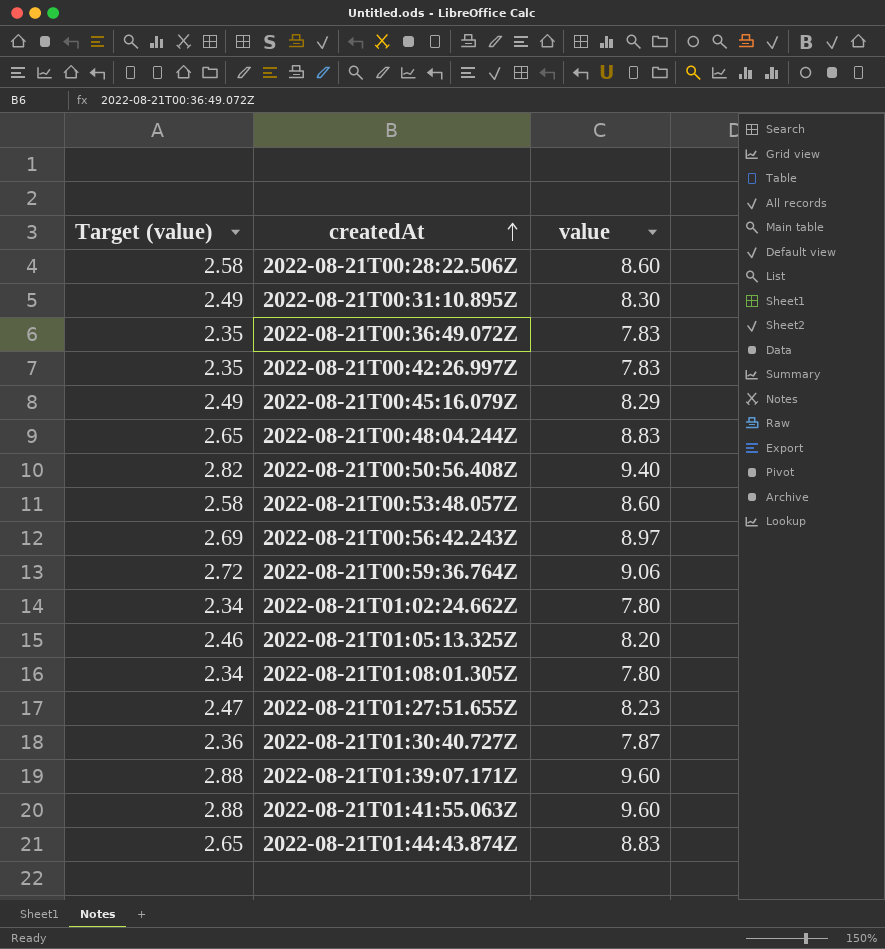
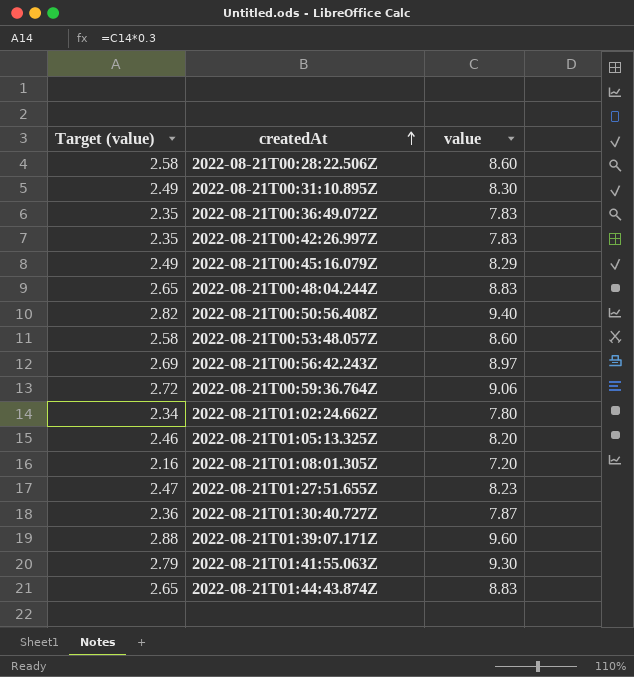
2022-08-21T01:08:01.305Z | Target (value): 2.34 -> 2.16
2022-08-21T01:08:01.305Z | value: 7.80 -> 7.20
2022-08-21T01:41:55.063Z | Target (value): 2.88 -> 2.79
2022-08-21T01:41:55.063Z | value: 9.60 -> 9.30

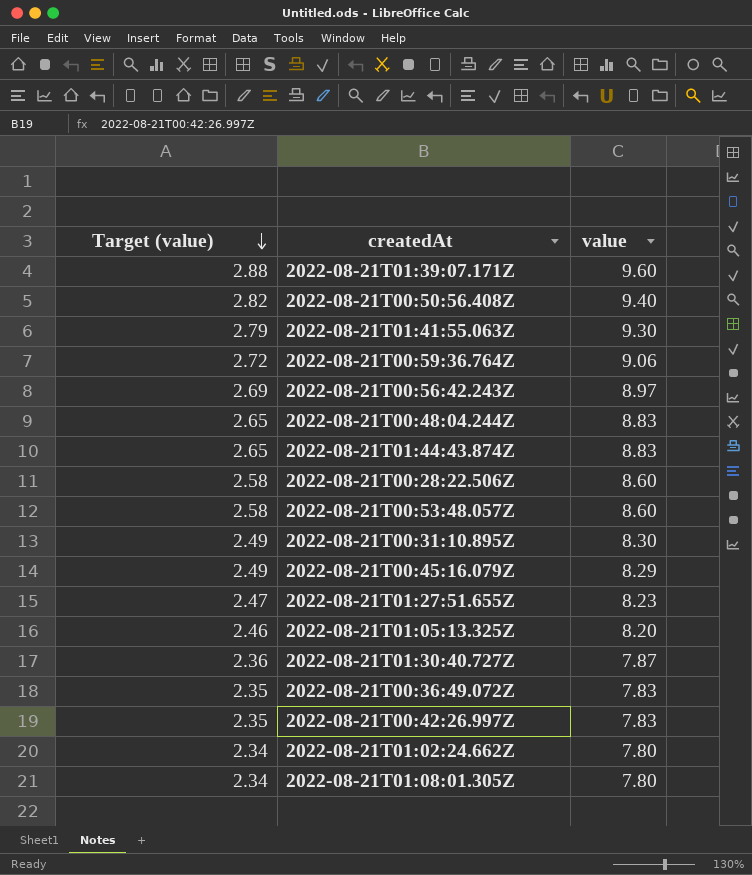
row order: createdAt ascending -> Target (value) descending
2022-08-21T01:08:01.305Z | Target (value): 2.16 -> 2.34
2022-08-21T01:08:01.305Z | value: 7.20 -> 7.80

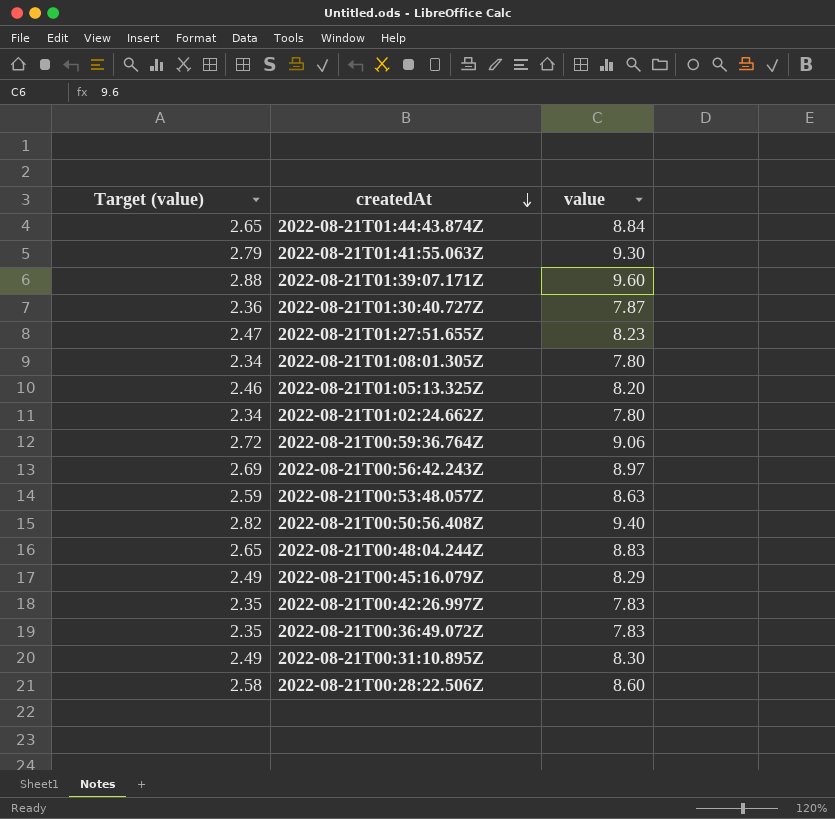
row order: Target (value) descending -> createdAt descending
2022-08-21T01:44:43.874Z | value: 8.83 -> 8.84
2022-08-21T00:53:48.057Z | Target (value): 2.58 -> 2.59
2022-08-21T00:53:48.057Z | value: 8.60 -> 8.63

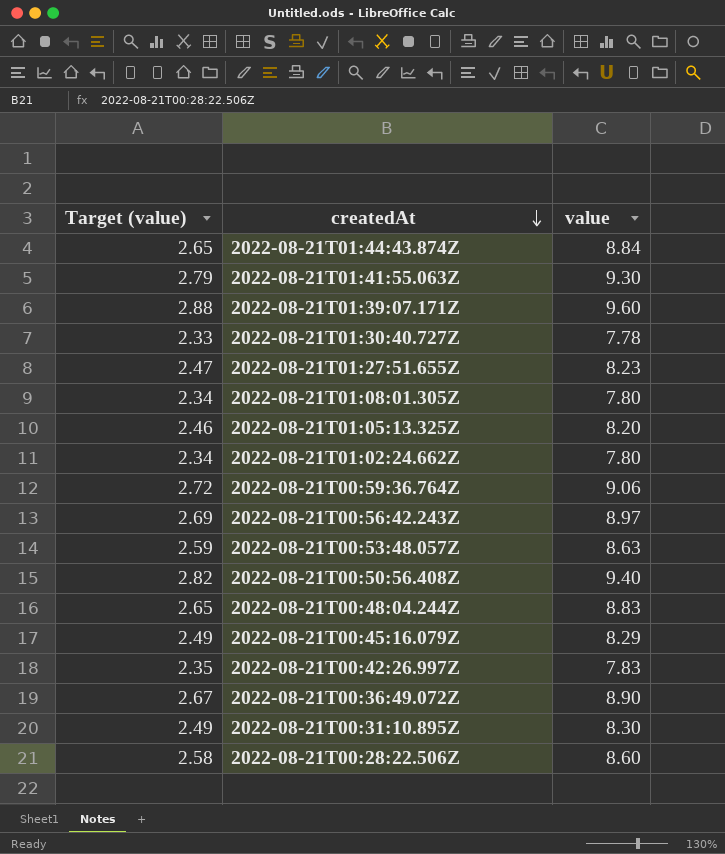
2022-08-21T01:30:40.727Z | Target (value): 2.36 -> 2.33
2022-08-21T01:30:40.727Z | value: 7.87 -> 7.78
2022-08-21T00:36:49.072Z | Target (value): 2.35 -> 2.67
2022-08-21T00:36:49.072Z | value: 7.83 -> 8.90

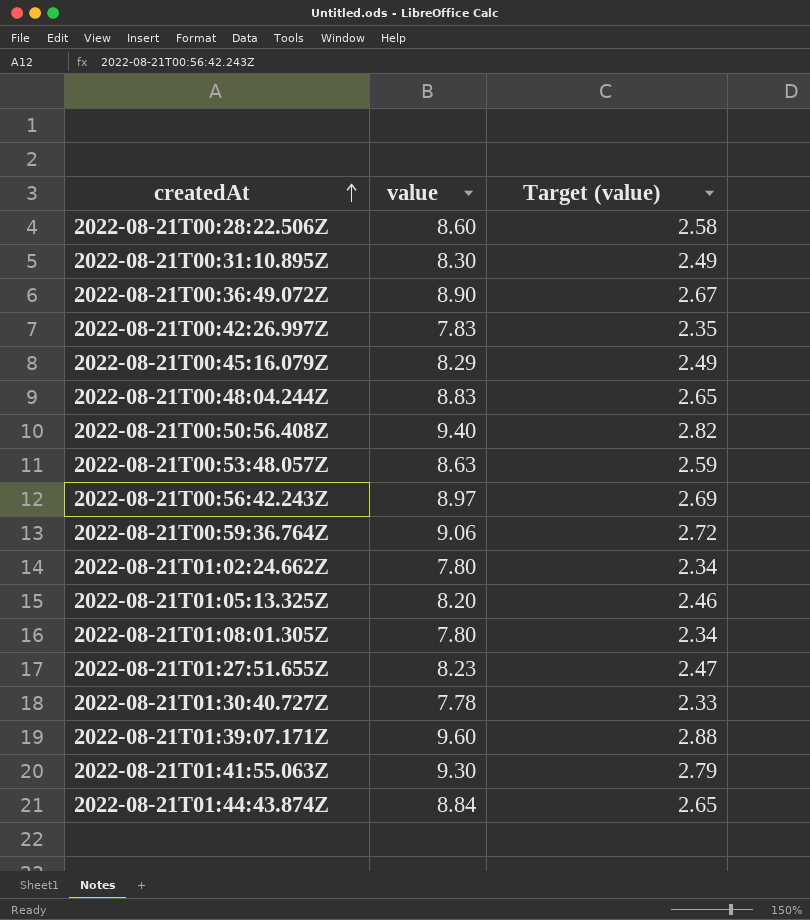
row order: createdAt descending -> createdAt ascending
column Target (value) | position: 1 -> 3

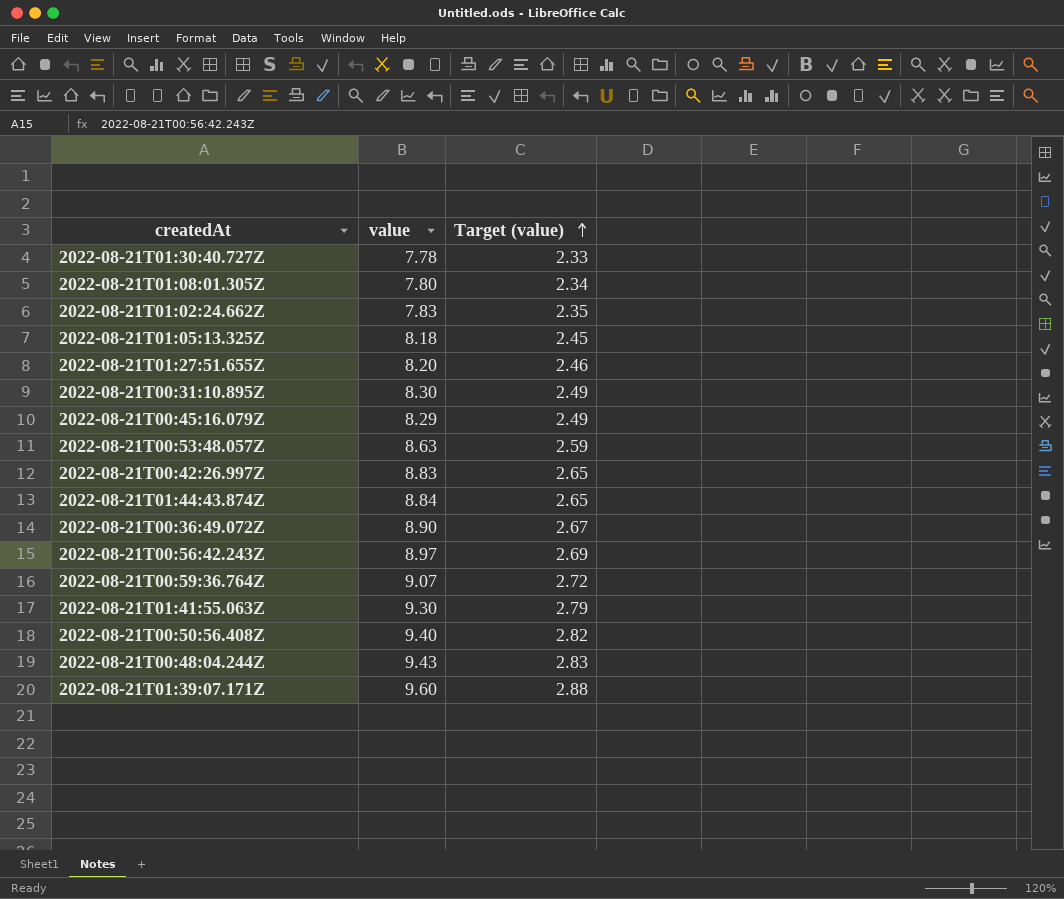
row order: createdAt ascending -> Target (value) ascending
row 2022-08-21T00:28:22.506Z: 8.60 | 2.58 -> none
2022-08-21T01:02:24.662Z | value: 7.80 -> 7.83
2022-08-21T01:02:24.662Z | Target (value): 2.34 -> 2.35
2022-08-21T01:05:13.325Z | value: 8.20 -> 8.18
2022-08-21T01:05:13.325Z | Target (value): 2.46 -> 2.45
2022-08-21T01:27:51.655Z | value: 8.23 -> 8.20
2022-08-21T01:27:51.655Z | Target (value): 2.47 -> 2.46
2022-08-21T00:42:26.997Z | value: 7.83 -> 8.83
2022-08-21T00:42:26.997Z | Target (value): 2.35 -> 2.65
2022-08-21T00:59:36.764Z | value: 9.06 -> 9.07
2022-08-21T00:48:04.244Z | value: 8.83 -> 9.43
2022-08-21T00:48:04.244Z | Target (value): 2.65 -> 2.83

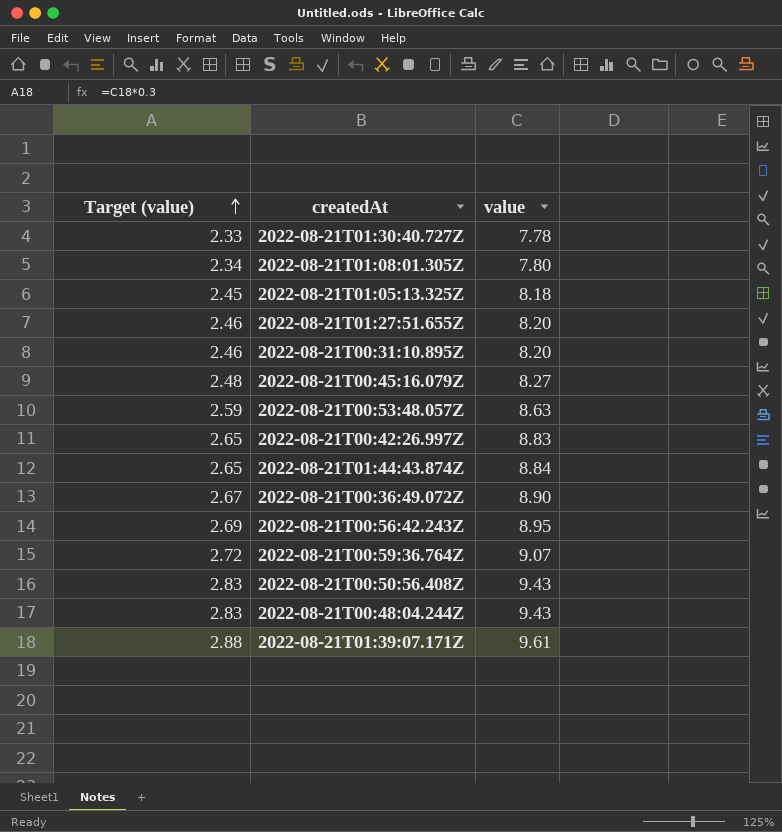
column Target (value) | position: 3 -> 1
row 2022-08-21T01:02:24.662Z: 7.83 | 2.35 -> none
row 2022-08-21T01:41:55.063Z: 9.30 | 2.79 -> none
2022-08-21T00:31:10.895Z | Target (value): 2.49 -> 2.46
2022-08-21T00:31:10.895Z | value: 8.30 -> 8.20
2022-08-21T00:45:16.079Z | Target (value): 2.49 -> 2.48
2022-08-21T00:45:16.079Z | value: 8.29 -> 8.27
2022-08-21T00:56:42.243Z | value: 8.97 -> 8.95
2022-08-21T00:50:56.408Z | Target (value): 2.82 -> 2.83
2022-08-21T00:50:56.408Z | value: 9.40 -> 9.43
2022-08-21T01:39:07.171Z | value: 9.60 -> 9.61

